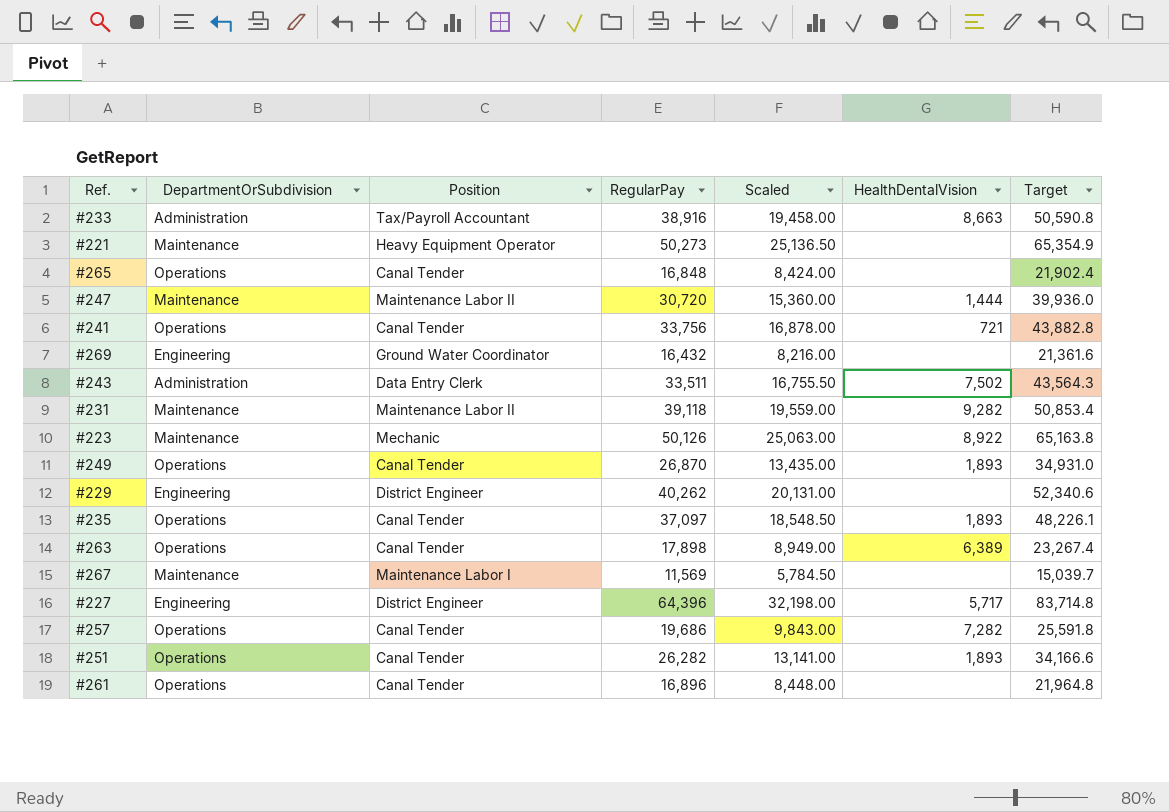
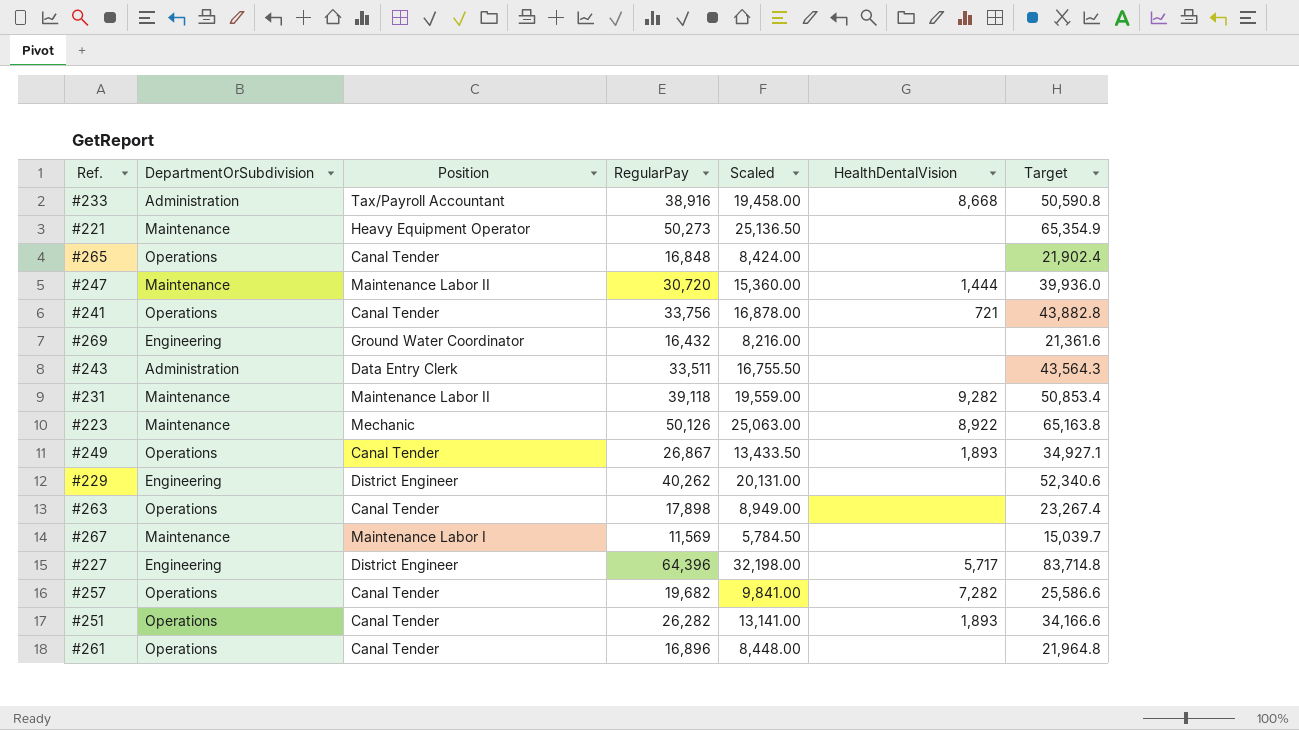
row #235: Operations | Canal Tender | 37,097 | 18,548.50 | 1,893 | 48,226.1 -> none
#233 | HealthDentalVision: 8,663 -> 8,668
#243 | HealthDentalVision: 7,502 -> none
#249 | RegularPay: 26,870 -> 26,867
#249 | Scaled: 13,435.00 -> 13,433.50
#249 | Target: 34,931.0 -> 34,927.1
#263 | HealthDentalVision: 6,389 -> none
#257 | RegularPay: 19,686 -> 19,682
#257 | Scaled: 9,843.00 -> 9,841.00
#257 | Target: 25,591.8 -> 25,586.6

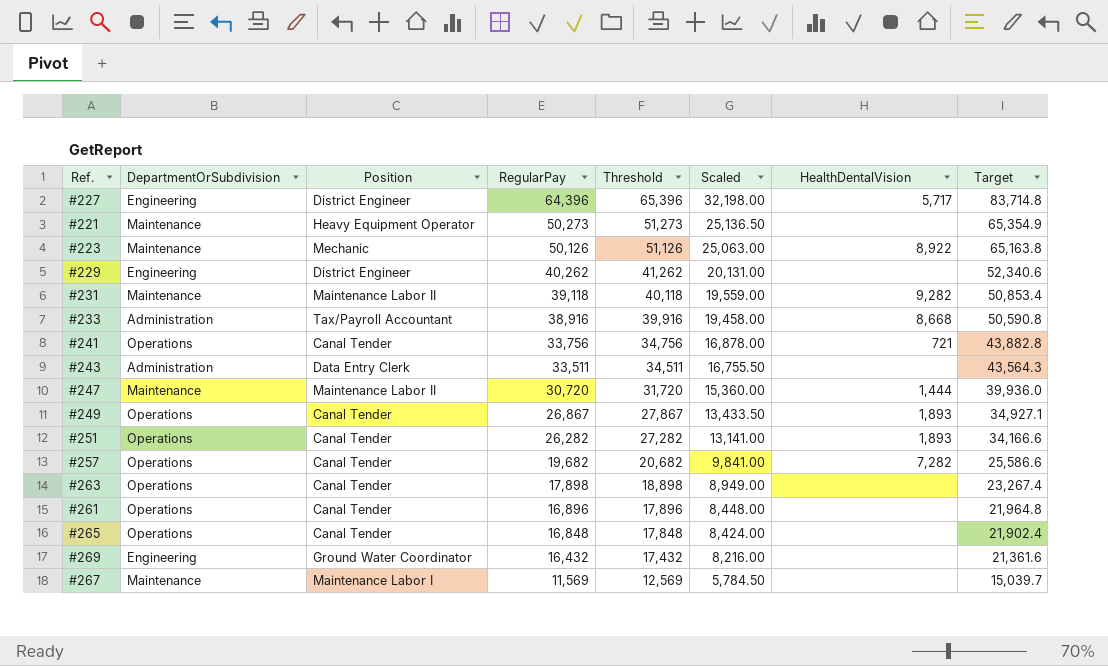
row order: none -> RegularPay descending
column Threshold | formula: none -> [RegularPay] + 1000

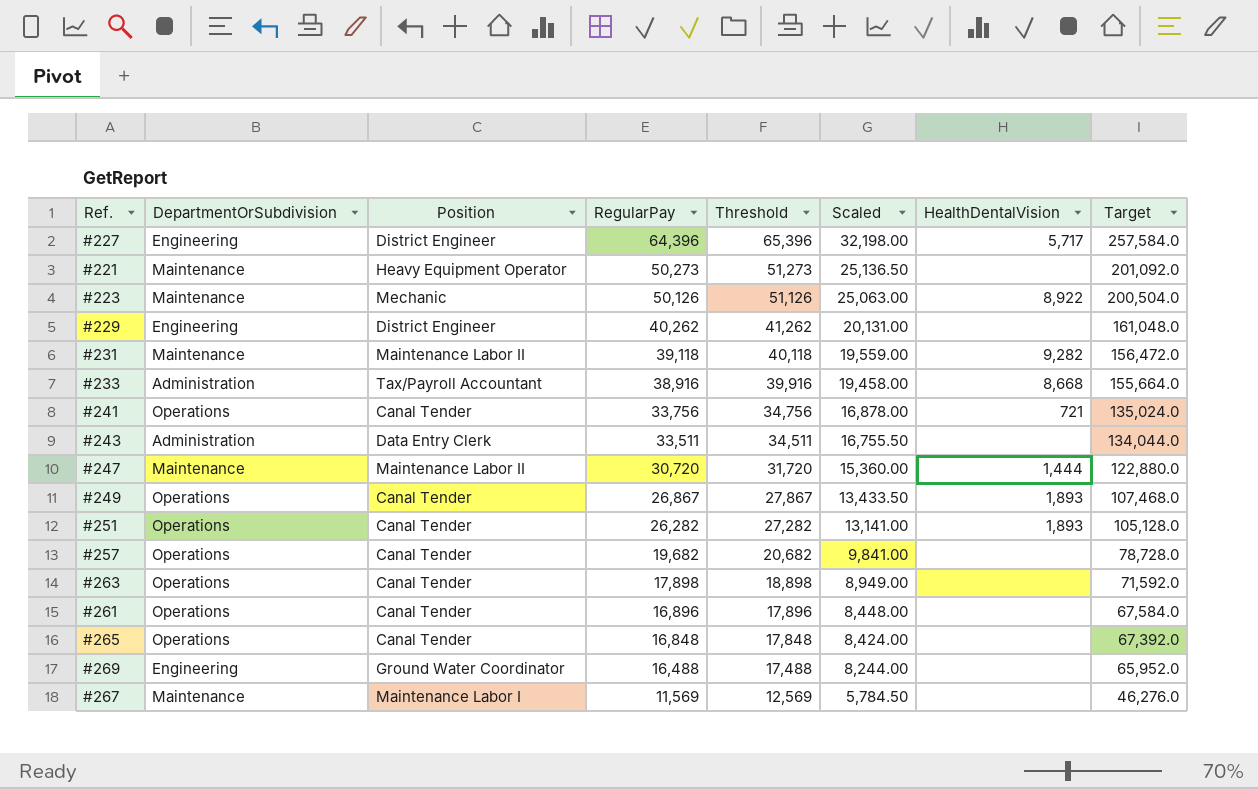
column Target | formula: [RegularPay] * 1.3 -> [RegularPay] * 4
#257 | HealthDentalVision: 7,282 -> none
#269 | RegularPay: 16,432 -> 16,488
#269 | Threshold: 17,432 -> 17,488
#269 | Scaled: 8,216.00 -> 8,244.00

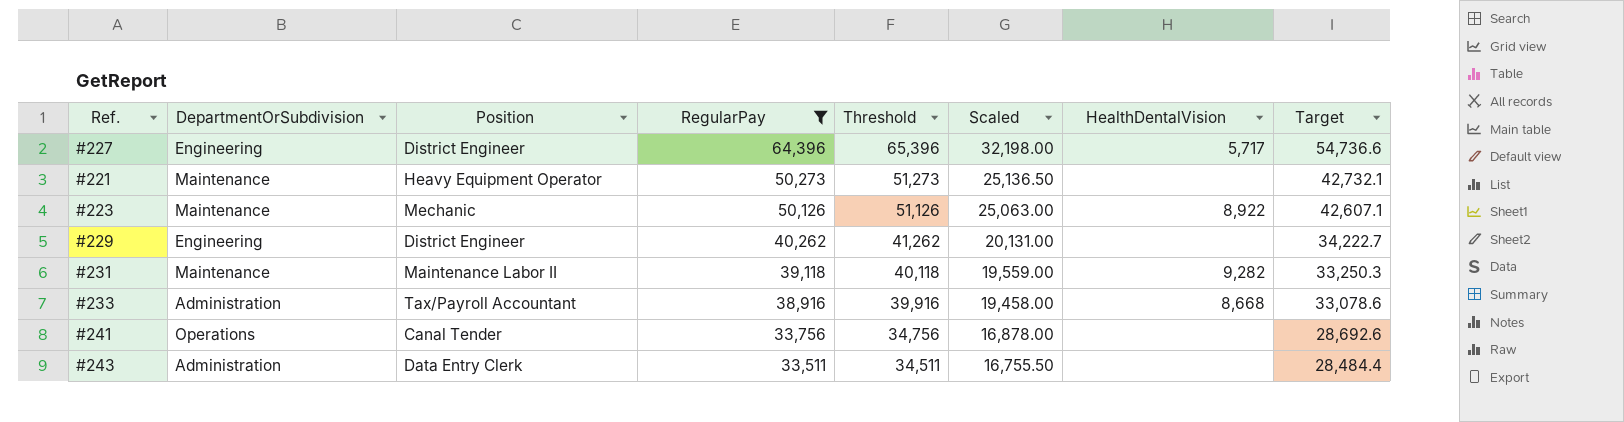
filter: none -> RegularPay >= 33,511
column Target | formula: [RegularPay] * 4 -> [RegularPay] * 0.85
#241 | HealthDentalVision: 721 -> none

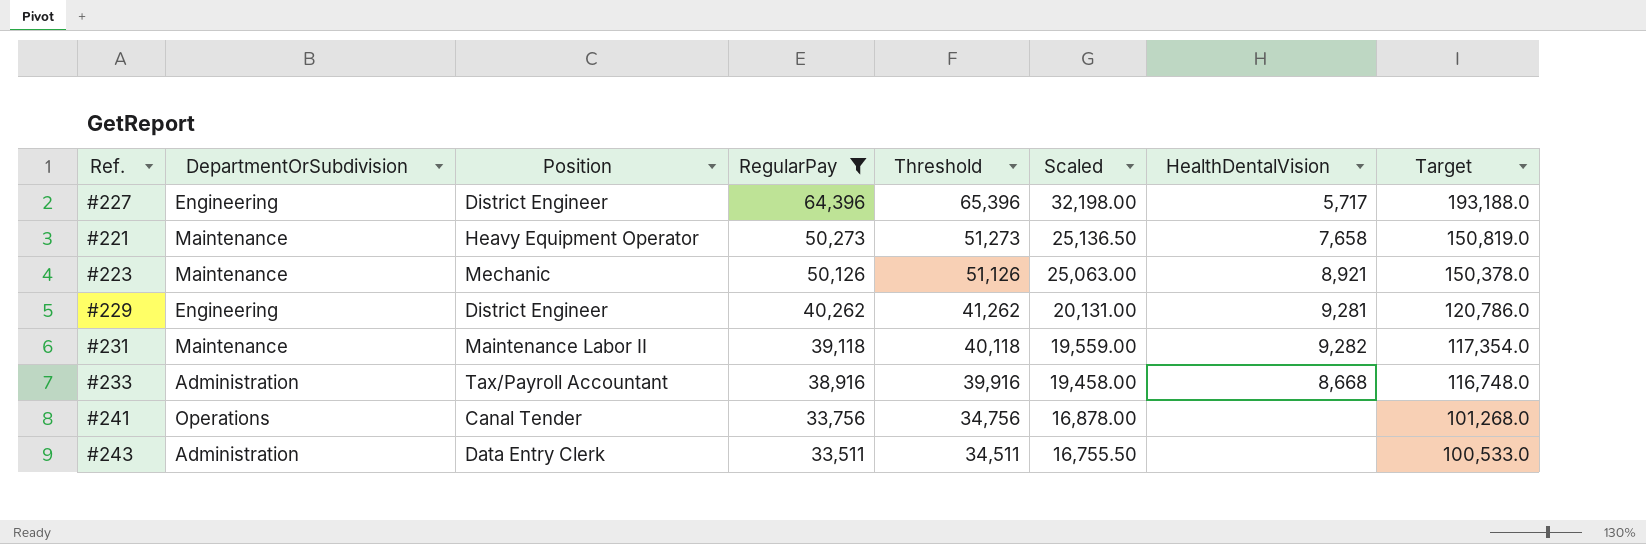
column Target | formula: [RegularPay] * 0.85 -> [RegularPay] * 3
#221 | HealthDentalVision: none -> 7,658
#223 | HealthDentalVision: 8,922 -> 8,921
#229 | HealthDentalVision: none -> 9,281

